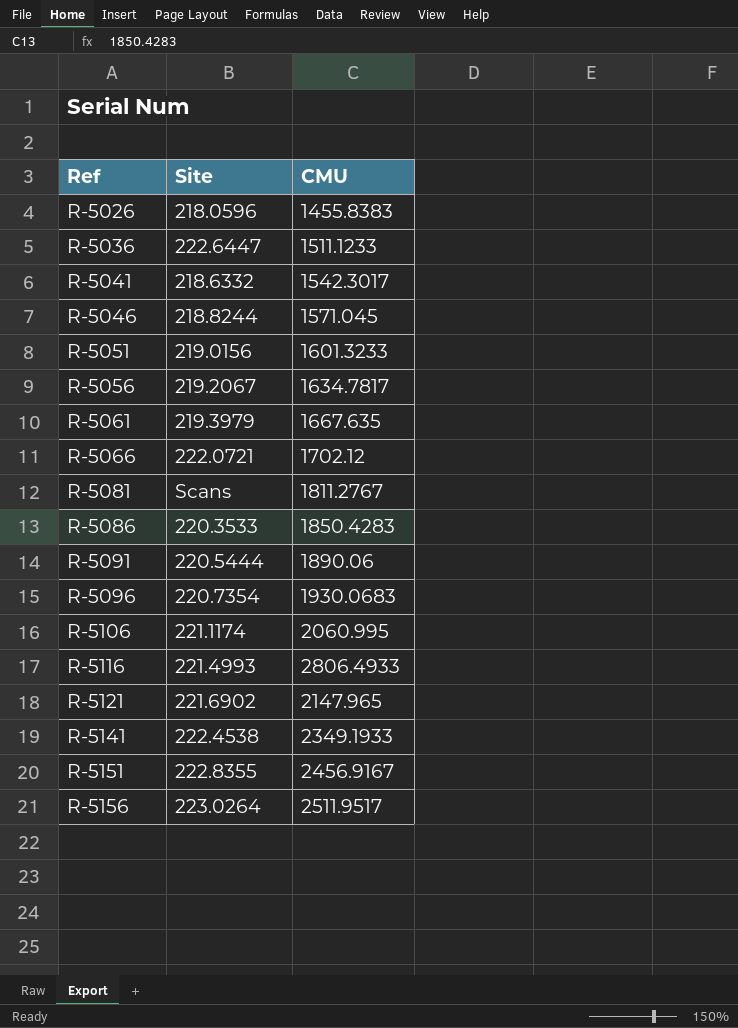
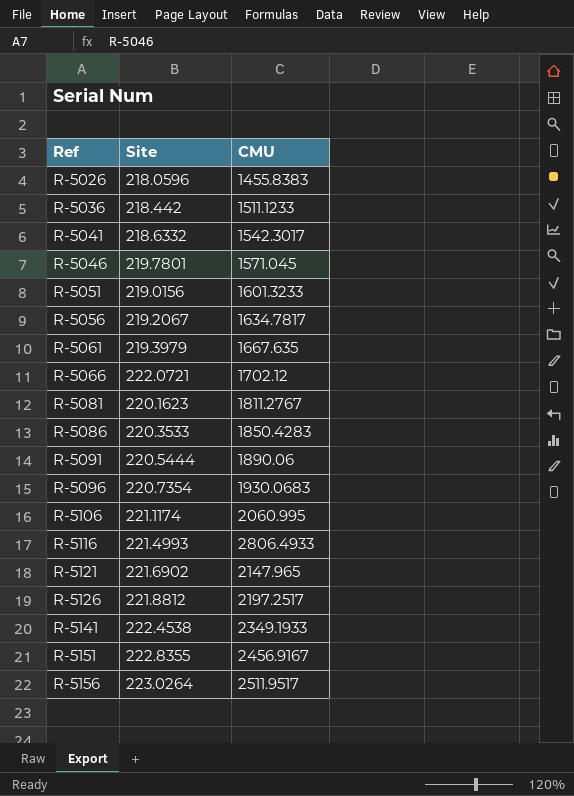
R-5036 | Site: 222.6447 -> 218.442
R-5046 | Site: 218.8244 -> 219.7801
R-5081 | Site: Scans -> 220.1623
row R-5126: none -> 221.8812 | 2197.2517

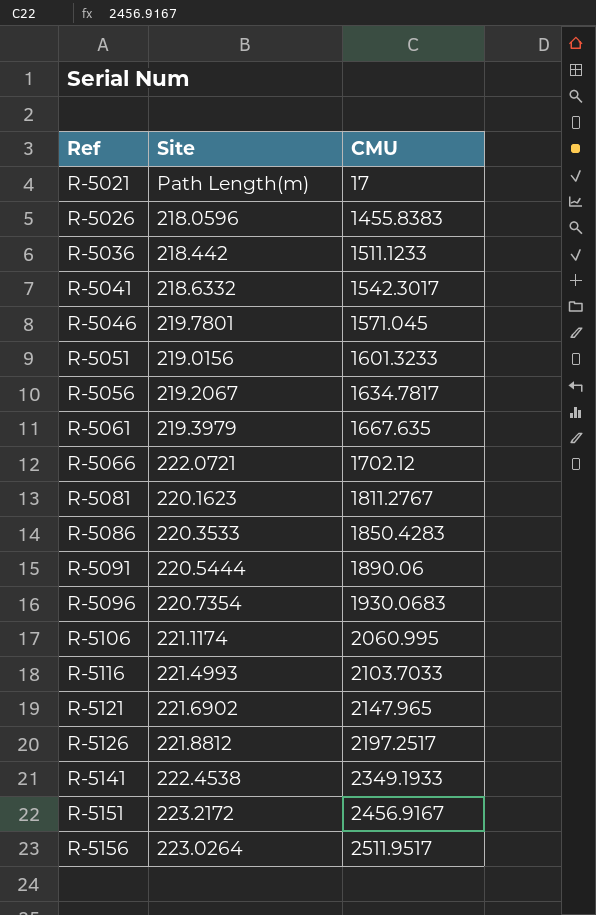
row R-5021: none -> Path Length(m) | 17
R-5116 | CMU: 2806.4933 -> 2103.7033
R-5151 | Site: 222.8355 -> 223.2172

